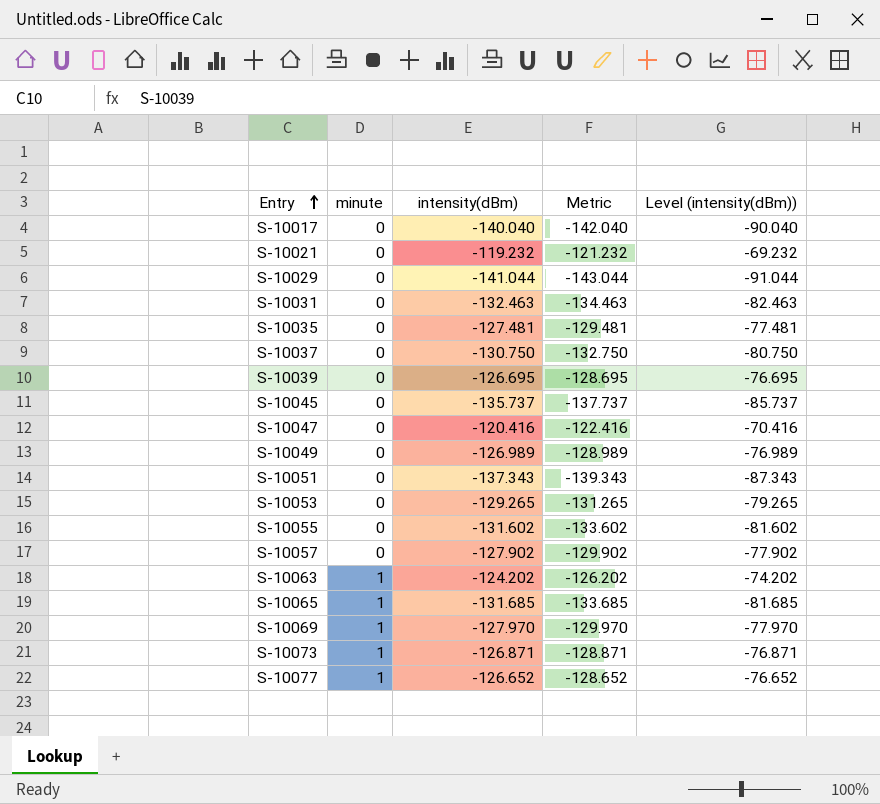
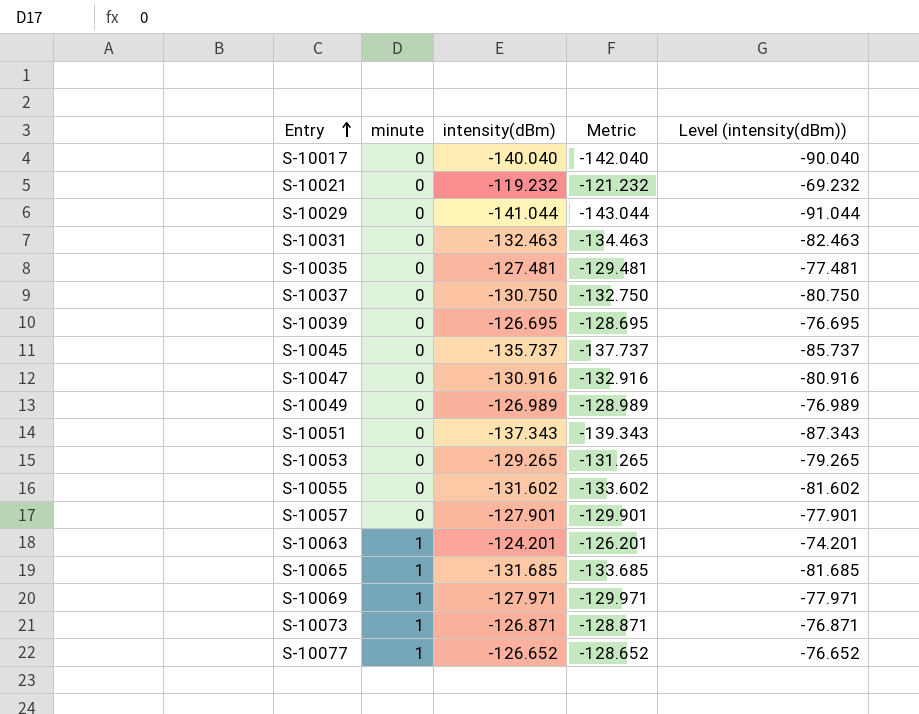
S-10047 | intensity(dBm): -120.416 -> -130.916
S-10047 | Metric: -122.416 -> -132.916
S-10047 | Level (intensity(dBm)): -70.416 -> -80.916
S-10057 | intensity(dBm): -127.902 -> -127.901
S-10057 | Metric: -129.902 -> -129.901
S-10057 | Level (intensity(dBm)): -77.902 -> -77.901
S-10063 | intensity(dBm): -124.202 -> -124.201
S-10063 | Metric: -126.202 -> -126.201
S-10063 | Level (intensity(dBm)): -74.202 -> -74.201
S-10069 | intensity(dBm): -127.970 -> -127.971
S-10069 | Metric: -129.970 -> -129.971
S-10069 | Level (intensity(dBm)): -77.970 -> -77.971

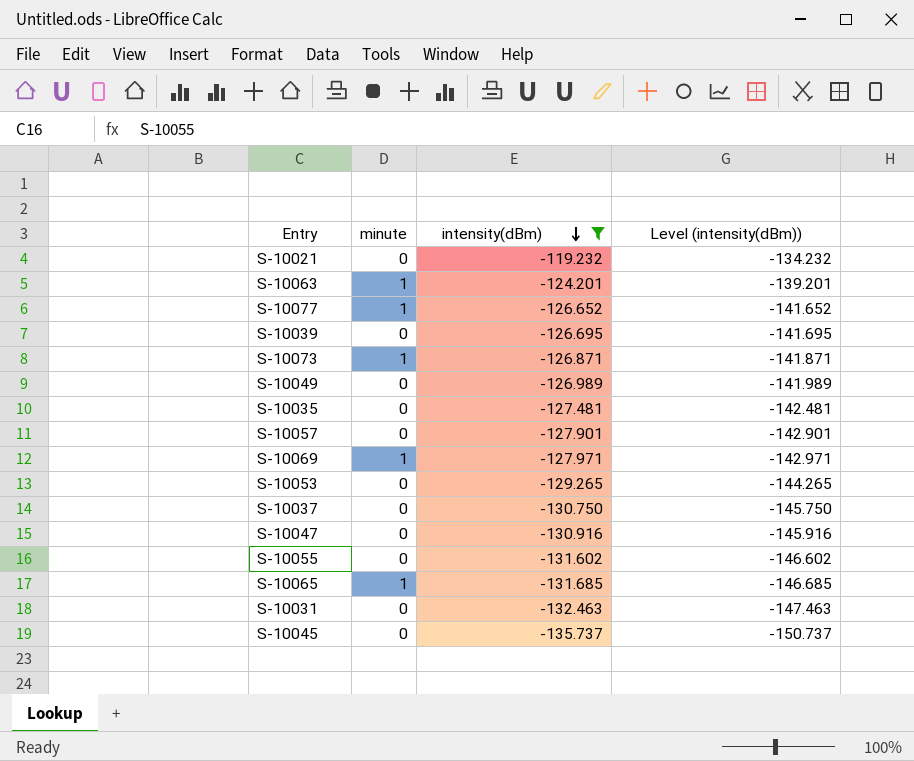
filter: none -> intensity(dBm) >= -135.737
row order: Entry ascending -> intensity(dBm) descending
column Metric | formula: [intensity(dBm)] - 2 -> none
column Level (intensity(dBm)) | formula: [intensity(dBm)] + 50 -> [intensity(dBm)] - 15

